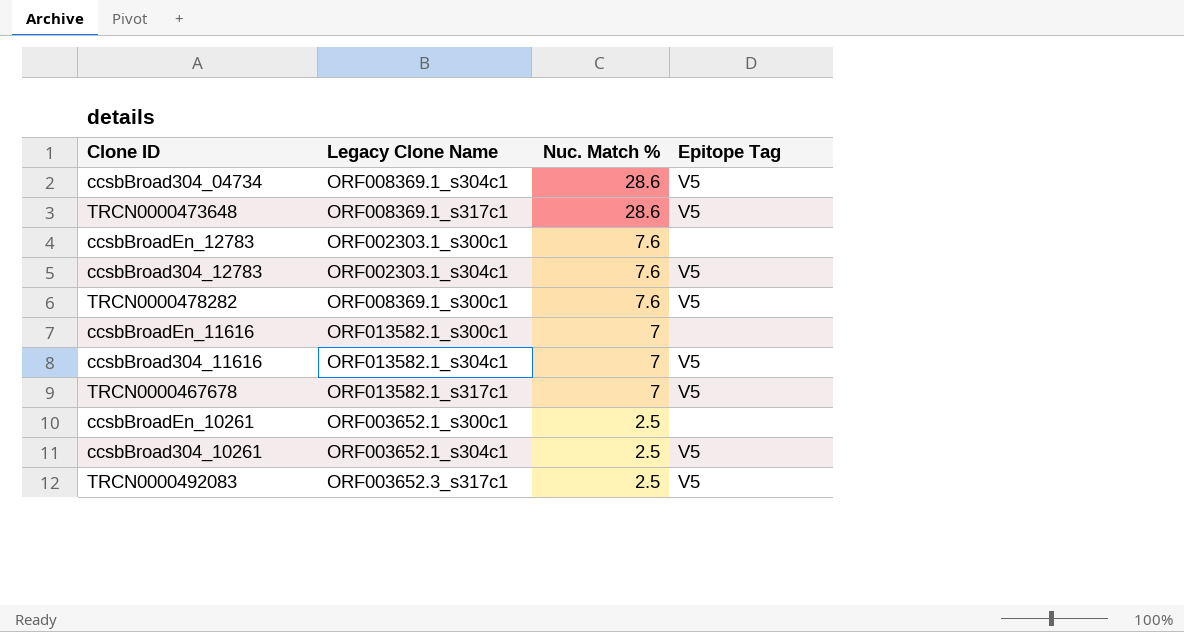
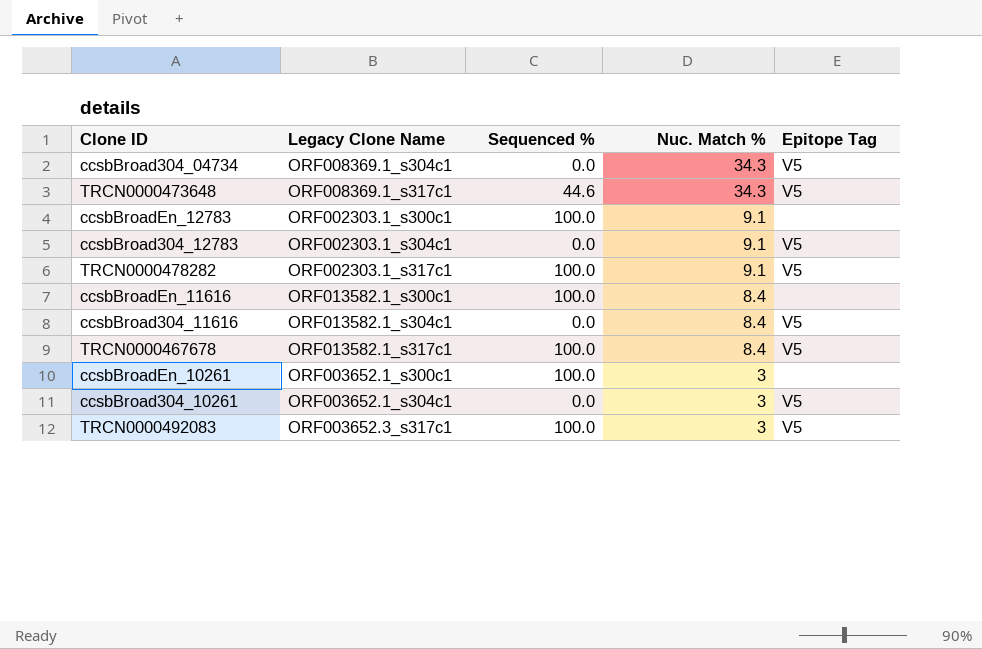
column Sequenced % | position: none -> 3
ccsbBroad304_04734 | Nuc. Match %: 28.6 -> 34.3
TRCN0000473648 | Nuc. Match %: 28.6 -> 34.3
ccsbBroadEn_12783 | Nuc. Match %: 7.6 -> 9.1
ccsbBroad304_12783 | Nuc. Match %: 7.6 -> 9.1
TRCN0000478282 | Legacy Clone Name: ORF008369.1_s300c1 -> ORF002303.1_s317c1
TRCN0000478282 | Nuc. Match %: 7.6 -> 9.1
ccsbBroadEn_11616 | Nuc. Match %: 7 -> 8.4
ccsbBroad304_11616 | Nuc. Match %: 7 -> 8.4
TRCN0000467678 | Nuc. Match %: 7 -> 8.4
ccsbBroadEn_10261 | Nuc. Match %: 2.5 -> 3
ccsbBroad304_10261 | Nuc. Match %: 2.5 -> 3
TRCN0000492083 | Nuc. Match %: 2.5 -> 3

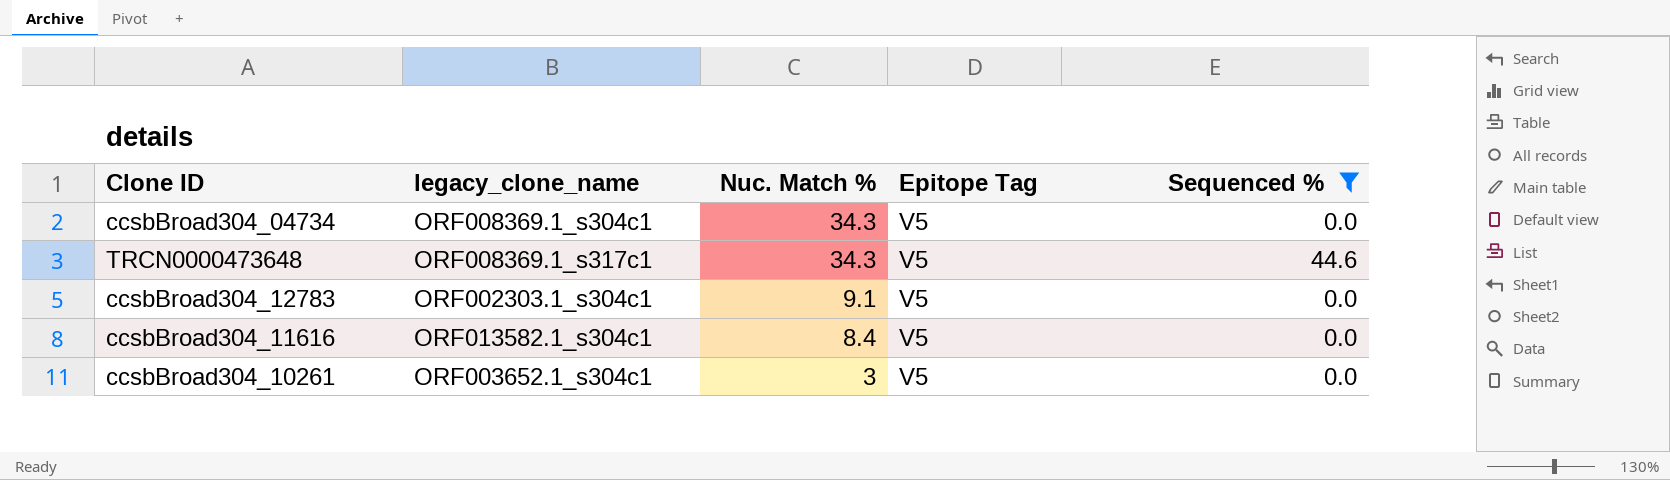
filter: none -> Sequenced % != 100.0
column name: Legacy Clone Name -> legacy_clone_name
column Sequenced % | position: 3 -> 5

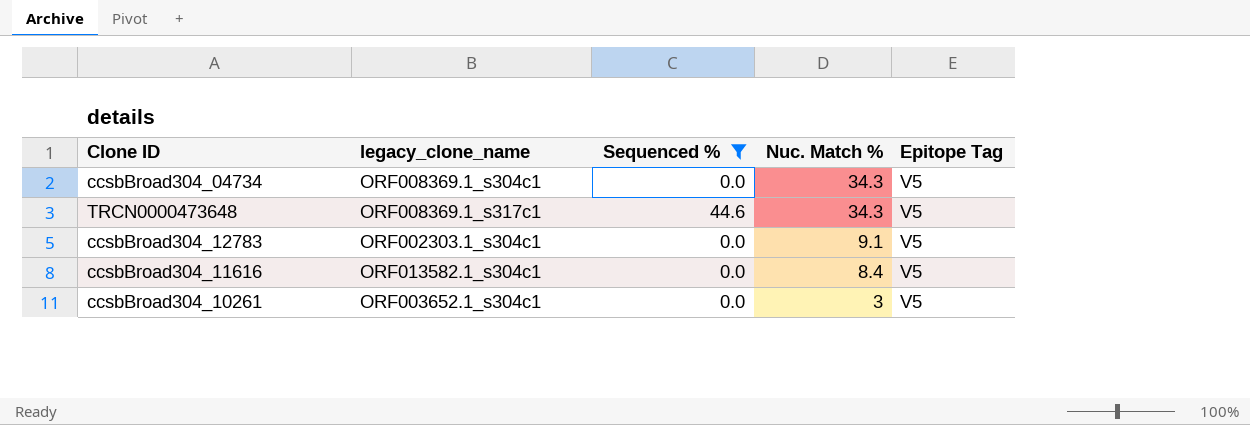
column Sequenced % | position: 5 -> 3

